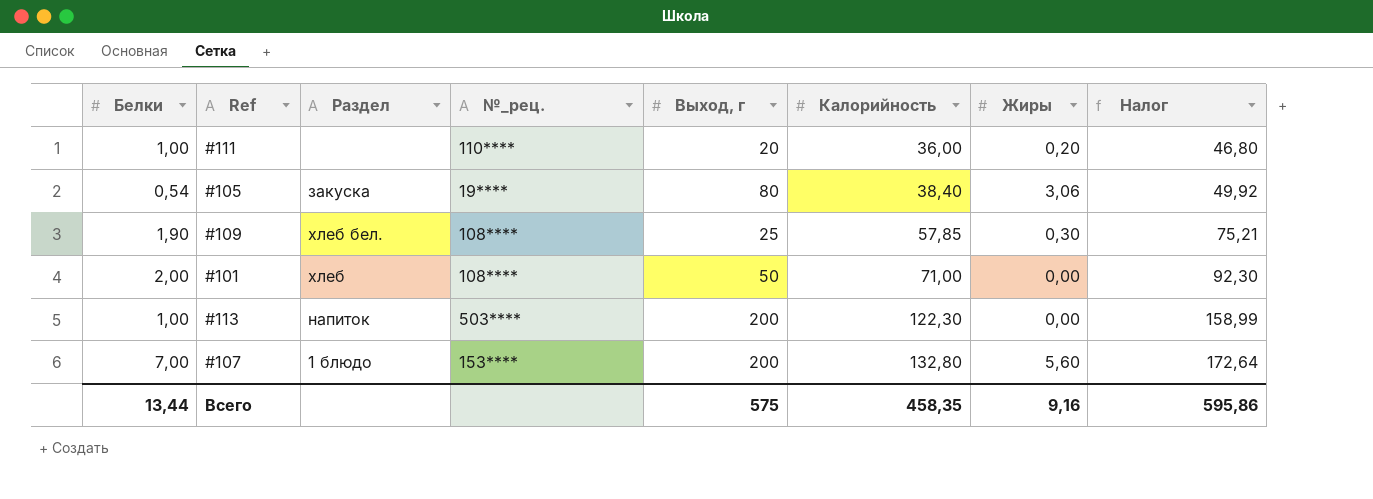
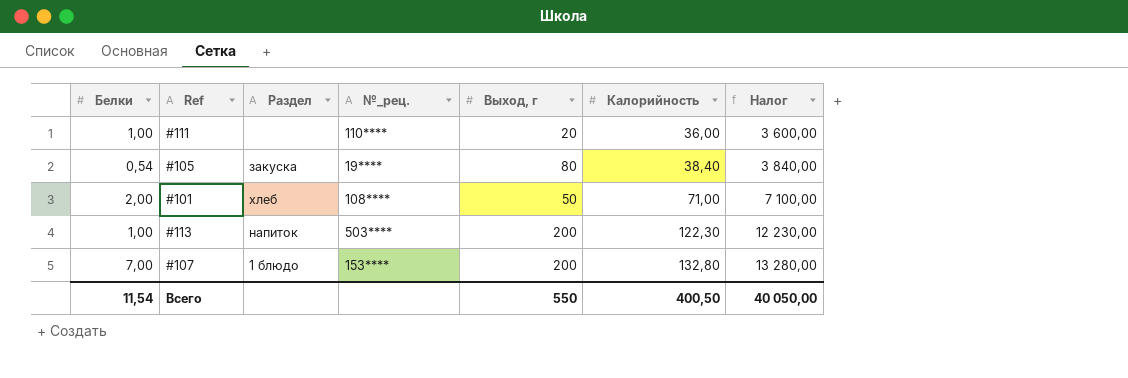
column Жиры | position: 7 -> none
column Налог | formula: [Калорийность] * 1,3 -> [Калорийность] * 100
row #109: 1,90 | хлеб бел. | 108**** | 25 | 57,85 | 0,30 | 75,21 -> none
Всего | Белки: 13,44 -> 11,54
Всего | Выход, г: 575 -> 550
Всего | Калорийность: 458,35 -> 400,50
Всего | Налог: 595,86 -> 40 050,00

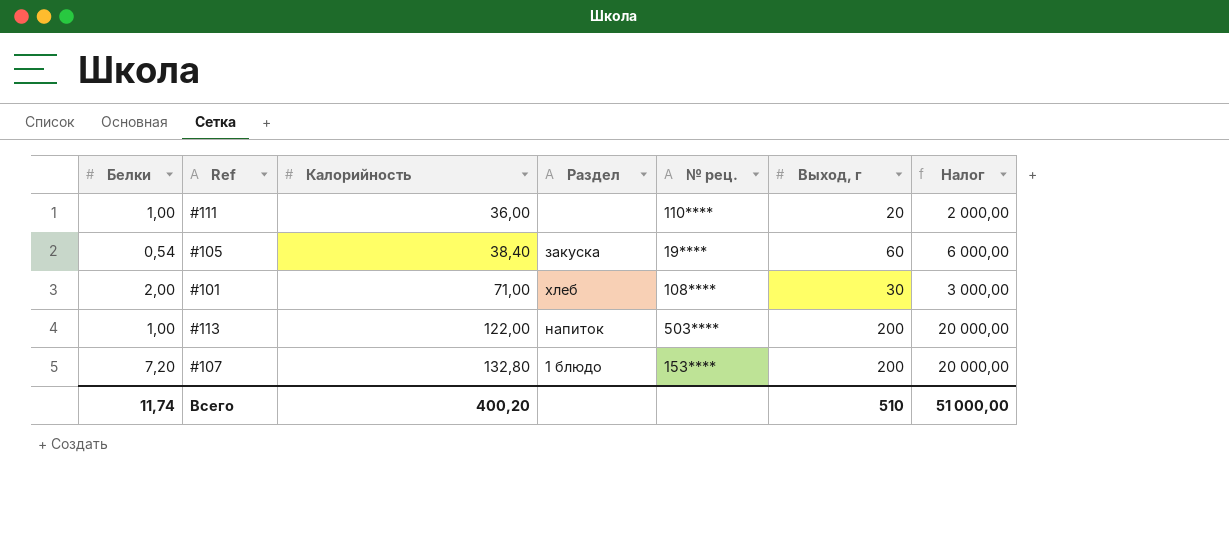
column Калорийность | position: 6 -> 3
column name: №_рец. -> № рец.
column Налог | formula: [Калорийность] * 100 -> [Выход, г] * 100
#105 | Выход, г: 80 -> 60
#101 | Выход, г: 50 -> 30
#113 | Калорийность: 122,30 -> 122,00
#107 | Белки: 7,00 -> 7,20
Всего | Белки: 11,54 -> 11,74
Всего | Калорийность: 400,50 -> 400,20
Всего | Выход, г: 550 -> 510
Всего | Налог: 40 050,00 -> 51 000,00

